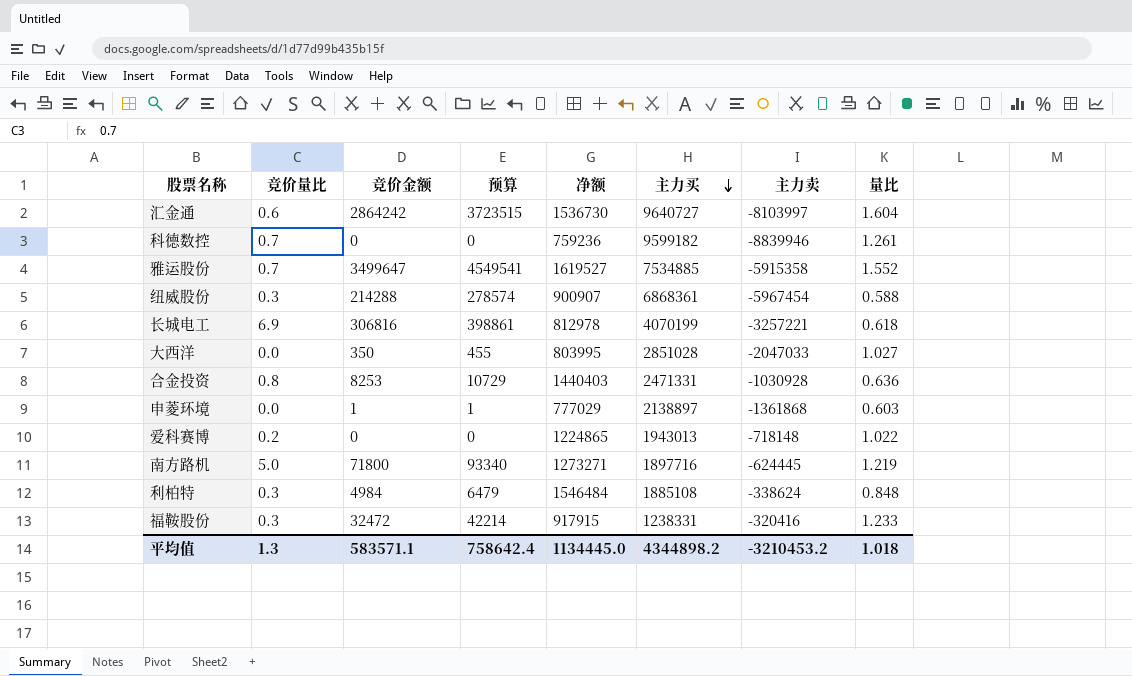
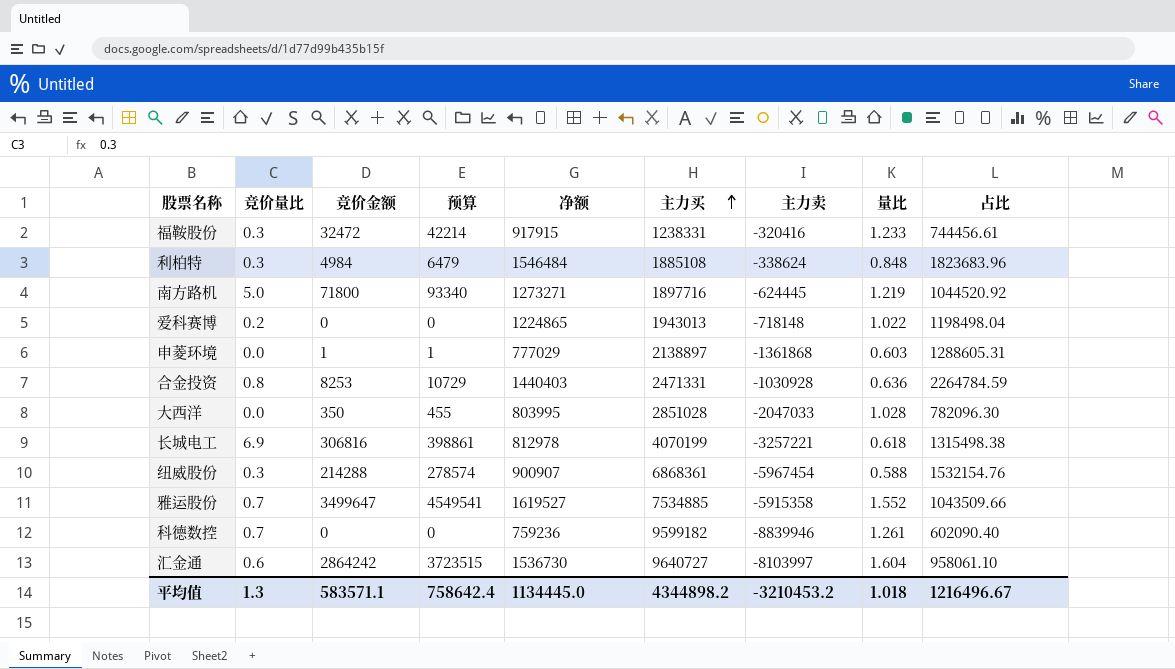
row order: 主力买 descending -> 主力买 ascending
column 占比 | formula: none -> [净额] / [量比]
大西洋 | 量比: 1.027 -> 1.028

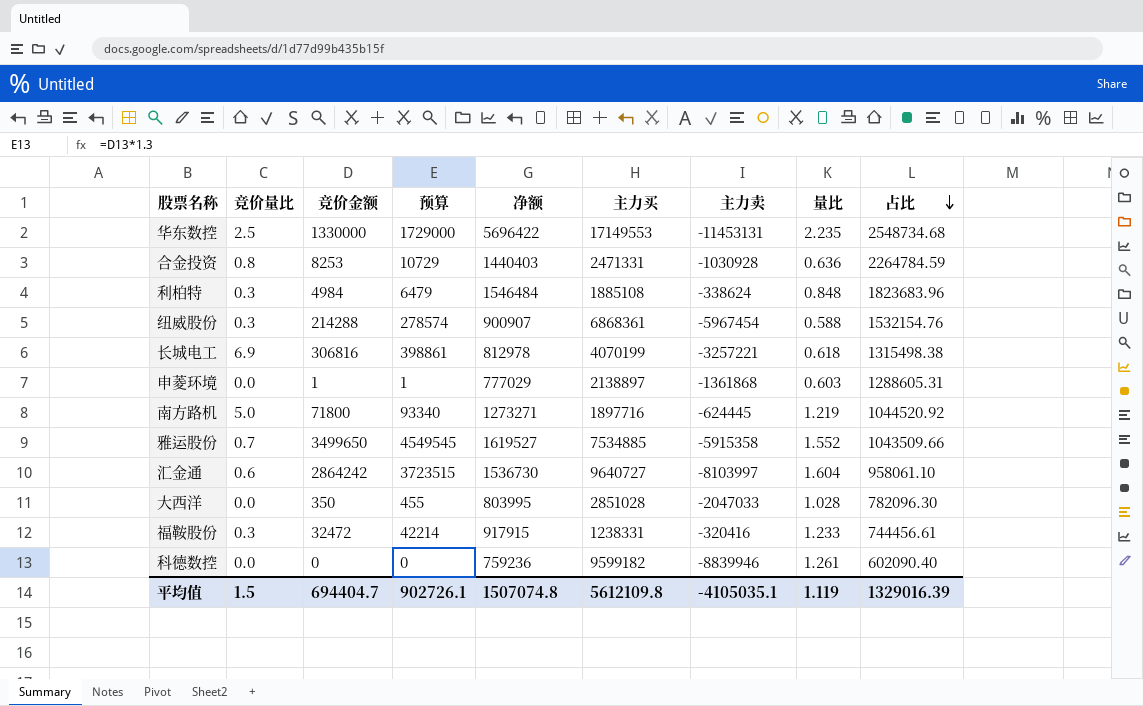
row order: 主力买 ascending -> 占比 descending
row 爱科赛博: 0.2 | 0 | 0 | 1224865 | 1943013 | -718148 | 1.022 | 1198498.04 -> none
row 华东数控: none -> 2.5 | 1330000 | 1729000 | 5696422 | 17149553 | -11453131 | 2.235 | 2548734.68
雅运股份 | 竞价金额: 3499647 -> 3499650
雅运股份 | 预算: 4549541 -> 4549545
科德数控 | 竞价量比: 0.7 -> 0.0
平均值 | 竞价量比: 1.3 -> 1.5
平均值 | 竞价金额: 583571.1 -> 694404.7
平均值 | 预算: 758642.4 -> 902726.1
平均值 | 净额: 1134445.0 -> 1507074.8
平均值 | 主力买: 4344898.2 -> 5612109.8
平均值 | 主力卖: -3210453.2 -> -4105035.1
平均值 | 量比: 1.018 -> 1.119
平均值 | 占比: 1216496.67 -> 1329016.39

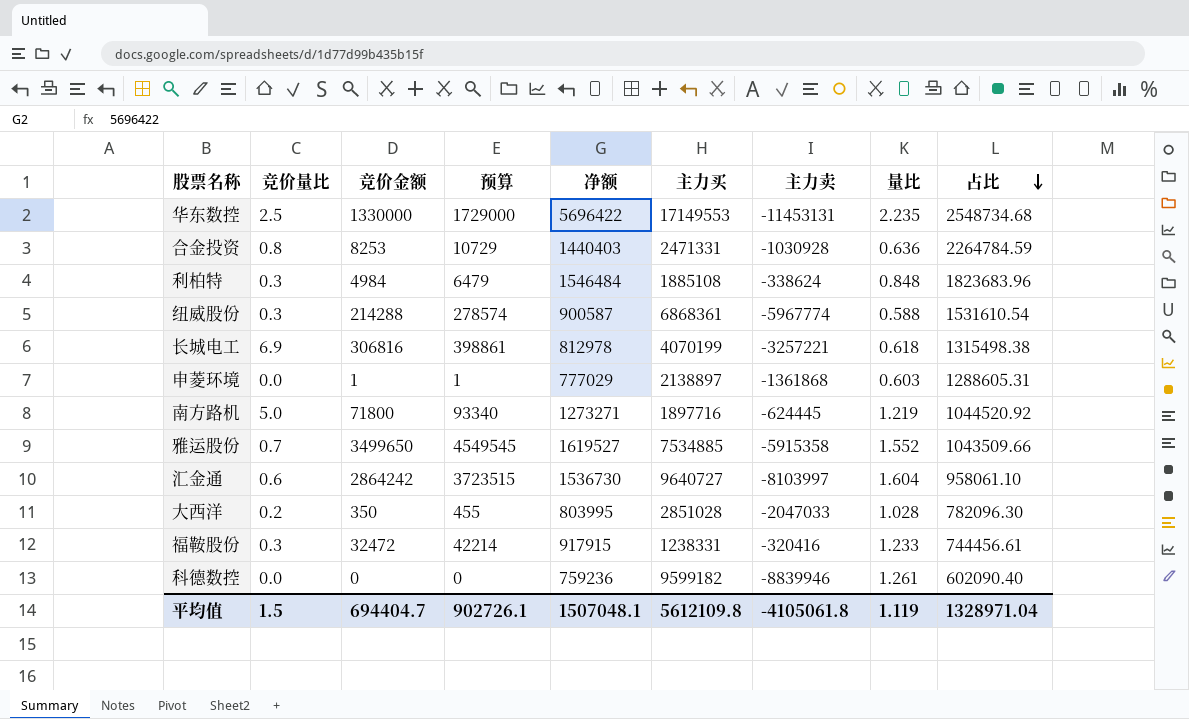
纽威股份 | 净额: 900907 -> 900587
纽威股份 | 主力卖: -5967454 -> -5967774
纽威股份 | 占比: 1532154.76 -> 1531610.54
大西洋 | 竞价量比: 0.0 -> 0.2
平均值 | 净额: 1507074.8 -> 1507048.1
平均值 | 主力卖: -4105035.1 -> -4105061.8
平均值 | 占比: 1329016.39 -> 1328971.04

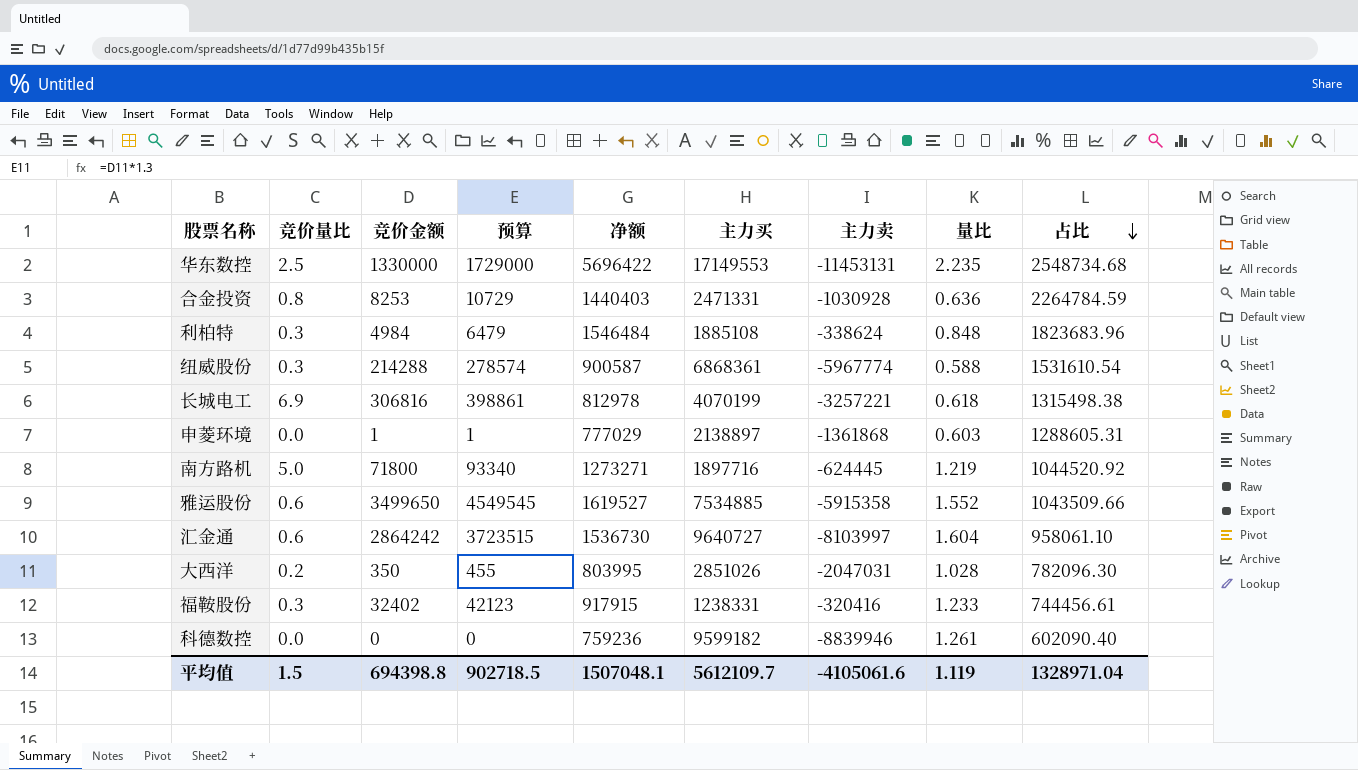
雅运股份 | 竞价量比: 0.7 -> 0.6
大西洋 | 主力买: 2851028 -> 2851026
大西洋 | 主力卖: -2047033 -> -2047031
福鞍股份 | 竞价金额: 32472 -> 32402
福鞍股份 | 预算: 42214 -> 42123
平均值 | 竞价金额: 694404.7 -> 694398.8
平均值 | 预算: 902726.1 -> 902718.5
平均值 | 主力买: 5612109.8 -> 5612109.7
平均值 | 主力卖: -4105061.8 -> -4105061.6

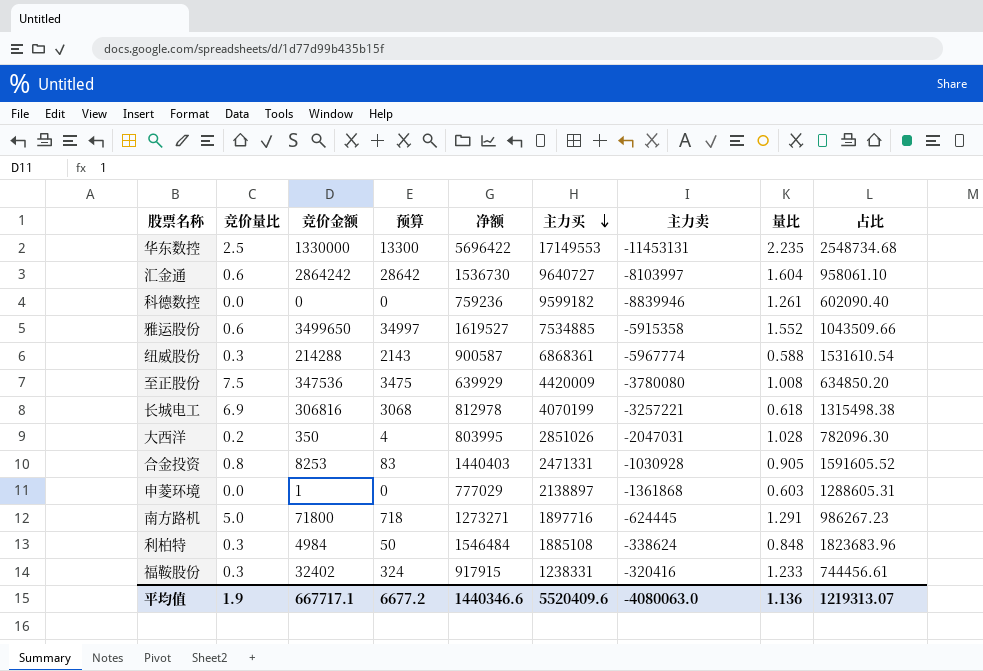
row order: 占比 descending -> 主力买 descending
column 预算 | formula: [竞价金额] * 1.3 -> [竞价金额] * 0.01
row 至正股份: none -> 7.5 | 347536 | 3475 | 639929 | 4420009 | -3780080 | 1.008 | 634850.20
合金投资 | 量比: 0.636 -> 0.905
合金投资 | 占比: 2264784.59 -> 1591605.52
南方路机 | 量比: 1.219 -> 1.291
南方路机 | 占比: 1044520.92 -> 986267.23
平均值 | 竞价量比: 1.5 -> 1.9
平均值 | 竞价金额: 694398.8 -> 667717.1
平均值 | 预算: 902718.5 -> 6677.2
平均值 | 净额: 1507048.1 -> 1440346.6
平均值 | 主力买: 5612109.7 -> 5520409.6
平均值 | 主力卖: -4105061.6 -> -4080063.0
平均值 | 量比: 1.119 -> 1.136
平均值 | 占比: 1328971.04 -> 1219313.07

